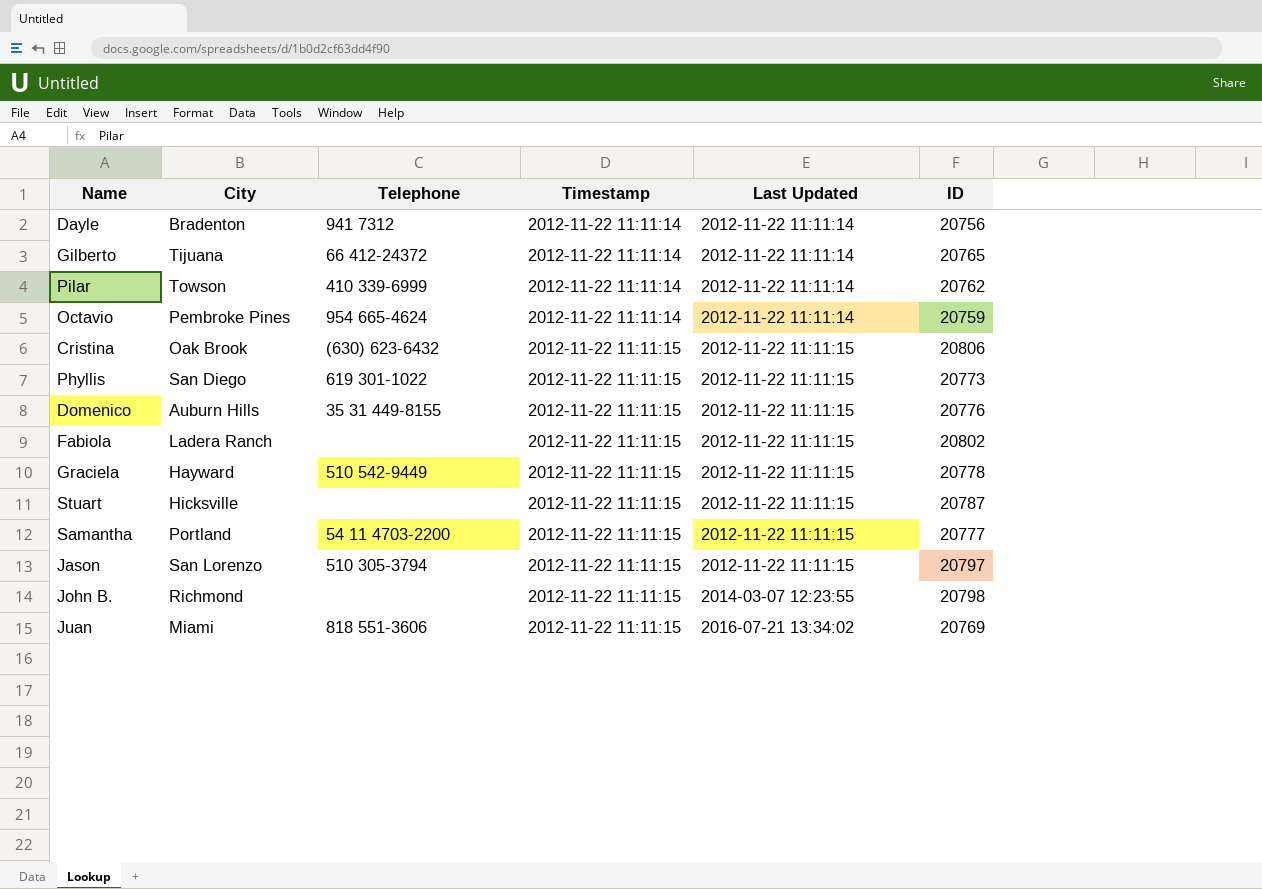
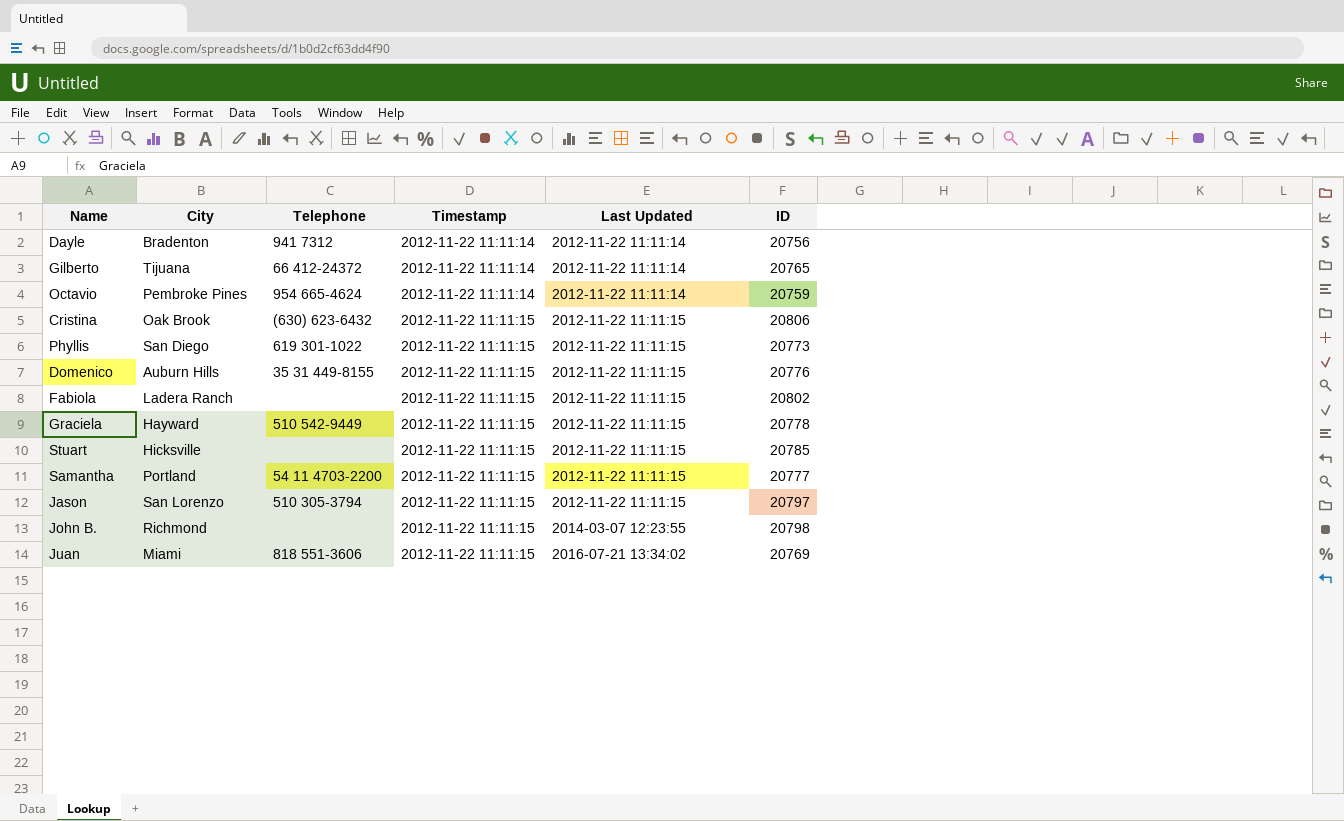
row Pilar: Towson | 410 339-6999 | 2012-11-22 11:11:14 | 2012-11-22 11:11:14 | 20762 -> none
Stuart | ID: 20787 -> 20785

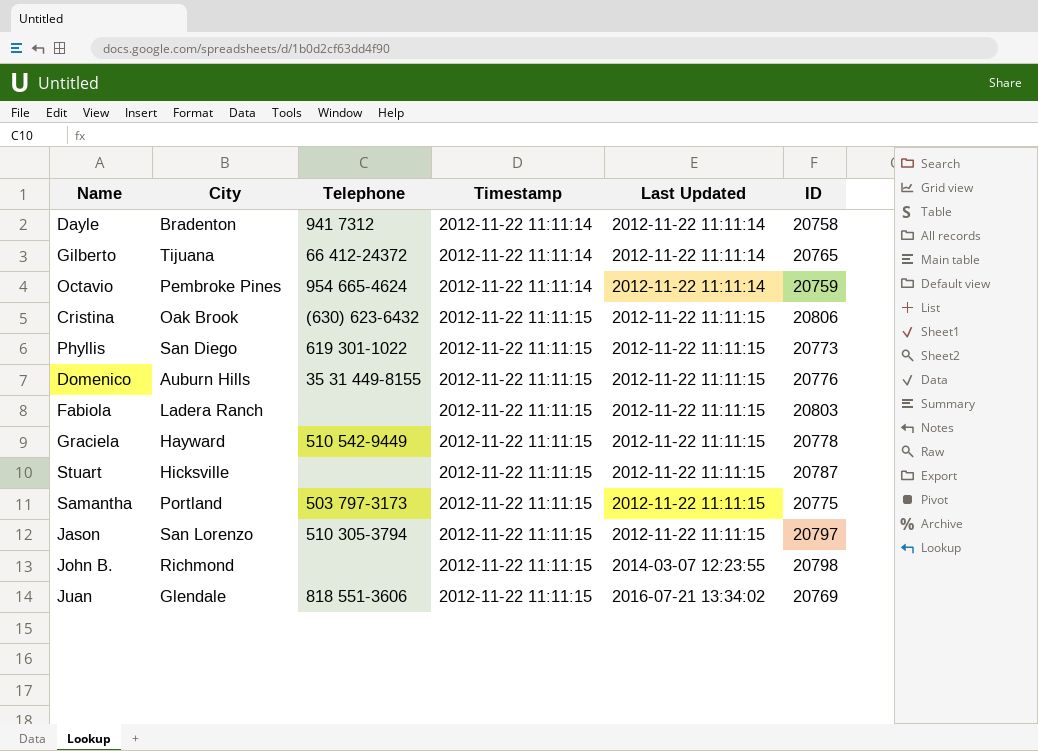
Dayle | ID: 20756 -> 20758
Fabiola | ID: 20802 -> 20803
Stuart | ID: 20785 -> 20787
Samantha | Telephone: 54 11 4703-2200 -> 503 797-3173
Samantha | ID: 20777 -> 20775
Juan | City: Miami -> Glendale

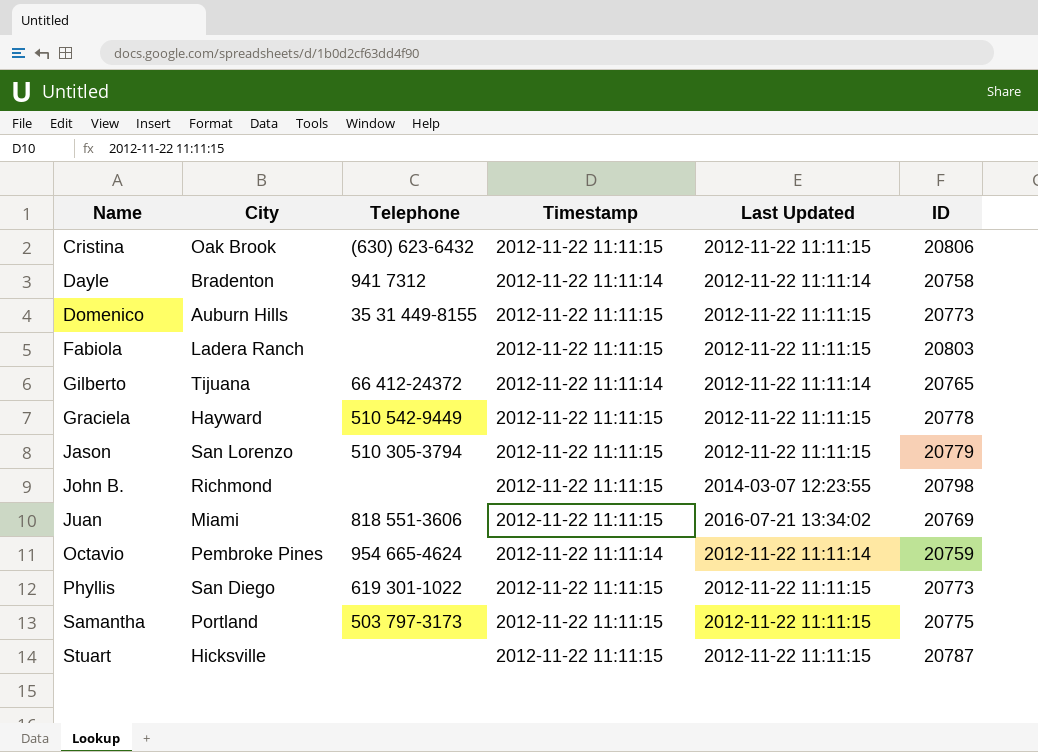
row order: Timestamp ascending -> Name ascending
Domenico | ID: 20776 -> 20773
Jason | ID: 20797 -> 20779
Juan | City: Glendale -> Miami

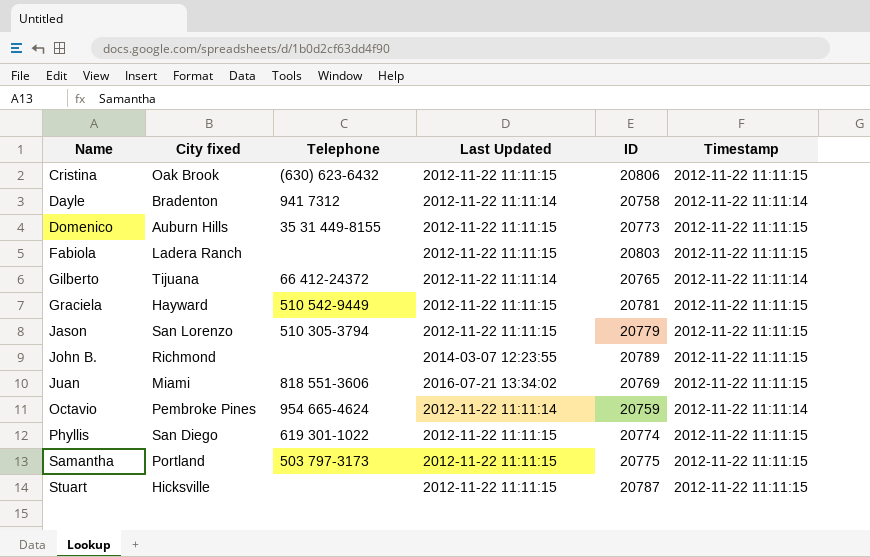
column name: City -> City fixed
column Timestamp | position: 4 -> 6
Graciela | ID: 20778 -> 20781
John B. | ID: 20798 -> 20789
Phyllis | ID: 20773 -> 20774

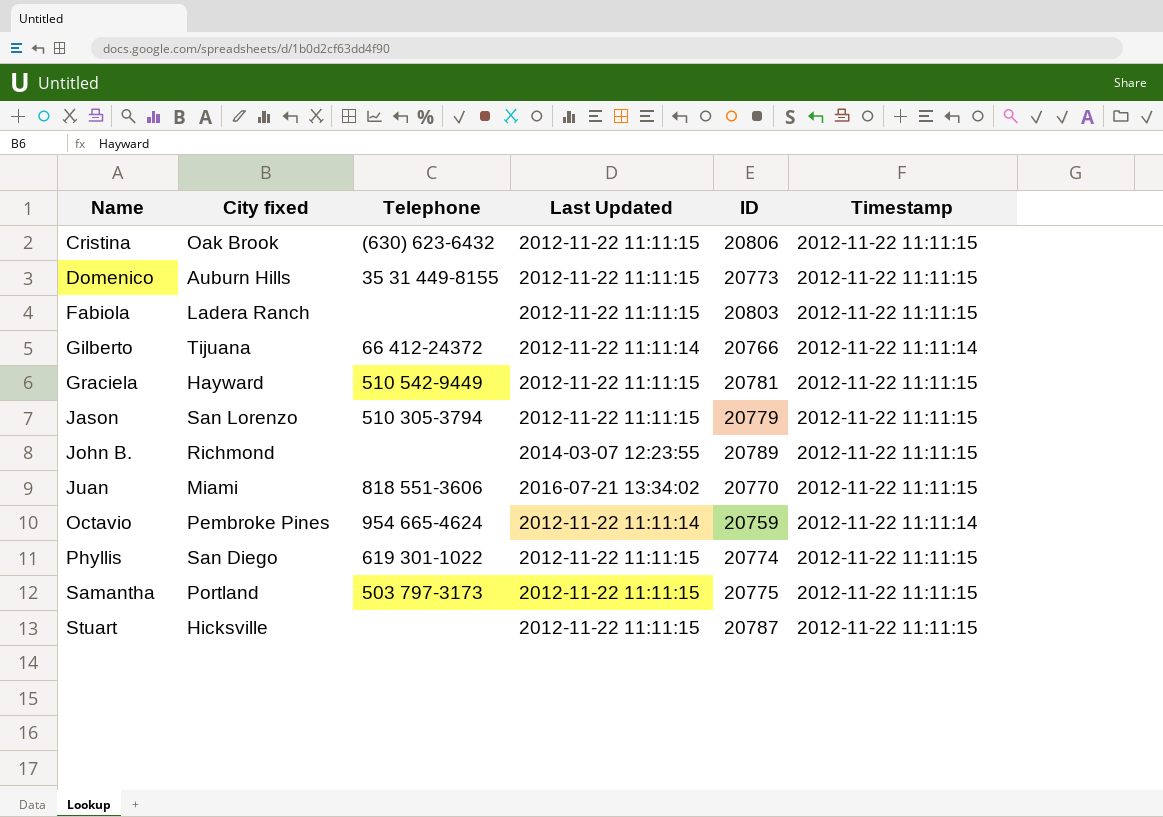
row Dayle: Bradenton | 941 7312 | 2012-11-22 11:11:14 | 20758 | 2012-11-22 11:11:14 -> none
Gilberto | ID: 20765 -> 20766
Juan | ID: 20769 -> 20770

